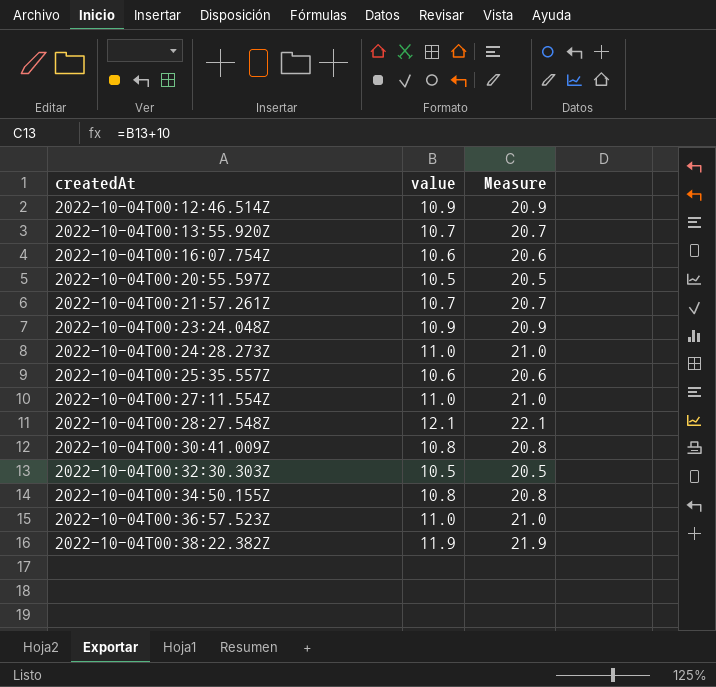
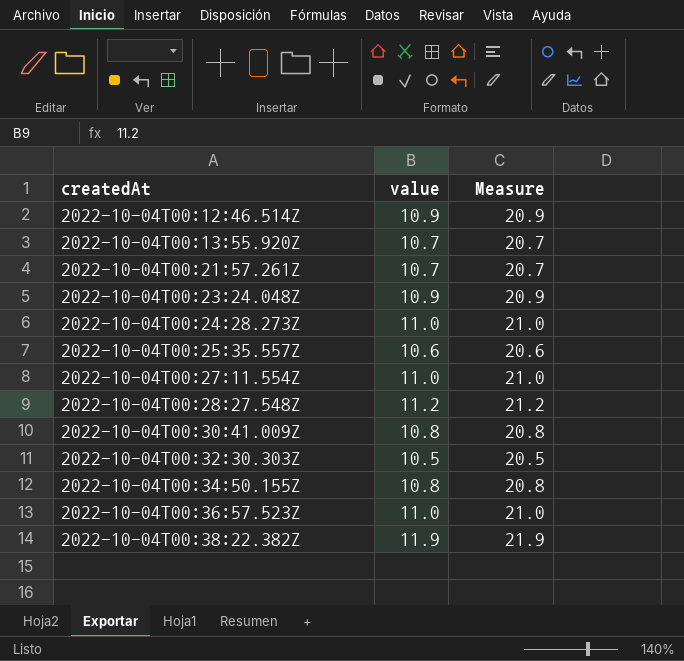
row 2022-10-04T00:16:07.754Z: 10.6 | 20.6 -> none
row 2022-10-04T00:20:55.597Z: 10.5 | 20.5 -> none
2022-10-04T00:28:27.548Z | value: 12.1 -> 11.2
2022-10-04T00:28:27.548Z | Measure: 22.1 -> 21.2

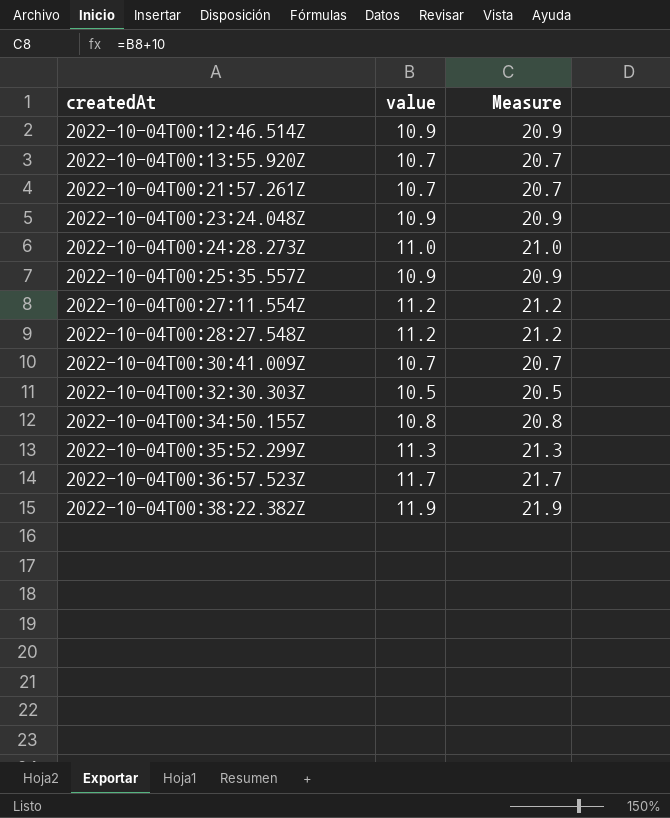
2022-10-04T00:25:35.557Z | value: 10.6 -> 10.9
2022-10-04T00:25:35.557Z | Measure: 20.6 -> 20.9
2022-10-04T00:27:11.554Z | value: 11.0 -> 11.2
2022-10-04T00:27:11.554Z | Measure: 21.0 -> 21.2
2022-10-04T00:30:41.009Z | value: 10.8 -> 10.7
2022-10-04T00:30:41.009Z | Measure: 20.8 -> 20.7
row 2022-10-04T00:35:52.299Z: none -> 11.3 | 21.3
2022-10-04T00:36:57.523Z | value: 11.0 -> 11.7
2022-10-04T00:36:57.523Z | Measure: 21.0 -> 21.7

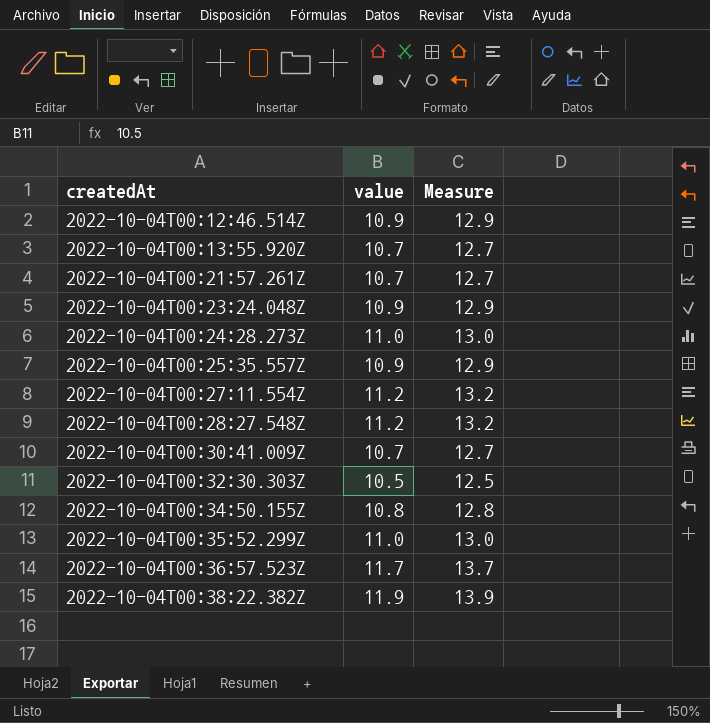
column Measure | formula: [value] + 10 -> [value] + 2
2022-10-04T00:35:52.299Z | value: 11.3 -> 11.0

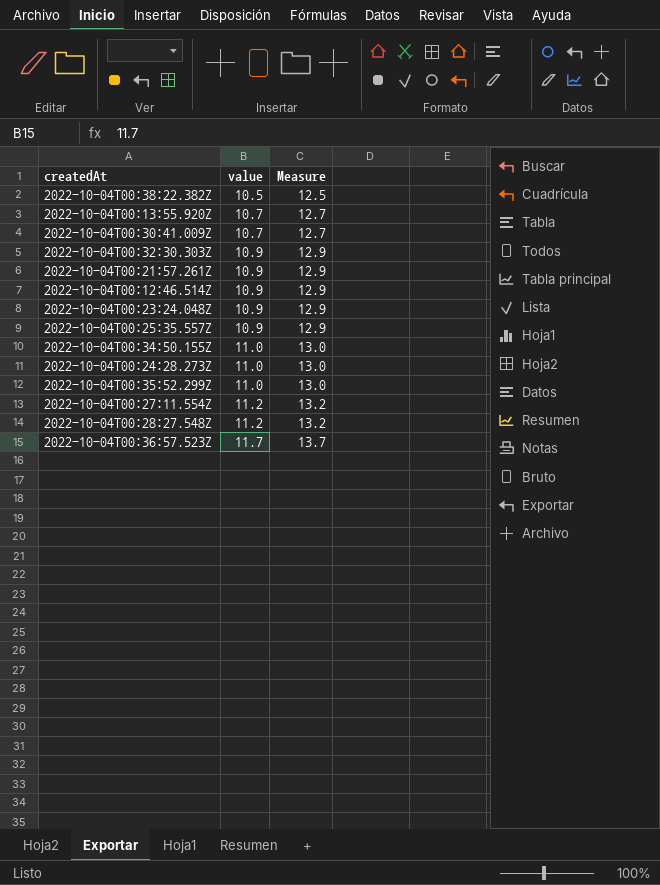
row order: createdAt ascending -> value ascending
2022-10-04T00:38:22.382Z | value: 11.9 -> 10.5
2022-10-04T00:38:22.382Z | Measure: 13.9 -> 12.5
2022-10-04T00:32:30.303Z | value: 10.5 -> 10.9
2022-10-04T00:32:30.303Z | Measure: 12.5 -> 12.9
2022-10-04T00:21:57.261Z | value: 10.7 -> 10.9
2022-10-04T00:21:57.261Z | Measure: 12.7 -> 12.9
2022-10-04T00:34:50.155Z | value: 10.8 -> 11.0
2022-10-04T00:34:50.155Z | Measure: 12.8 -> 13.0

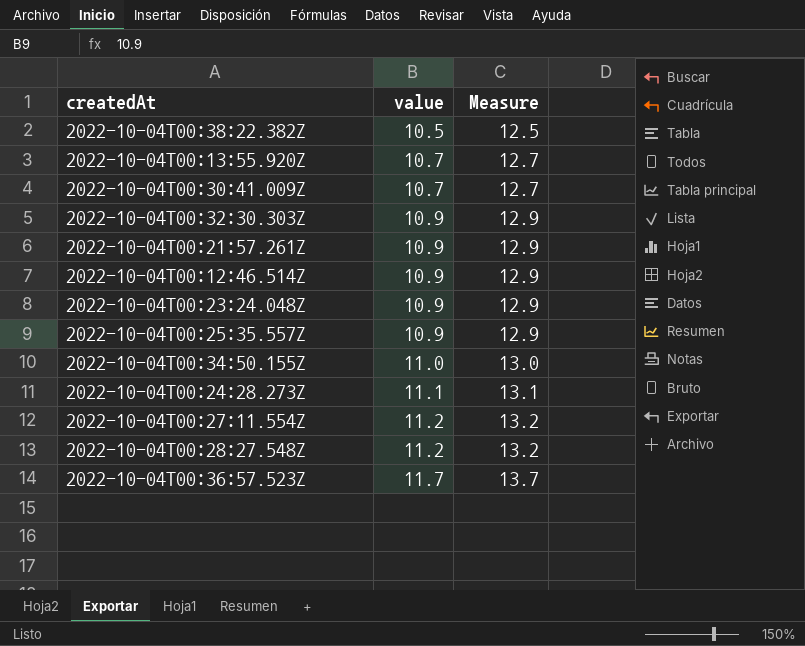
row 2022-10-04T00:35:52.299Z: 11.0 | 13.0 -> none
2022-10-04T00:24:28.273Z | value: 11.0 -> 11.1
2022-10-04T00:24:28.273Z | Measure: 13.0 -> 13.1

